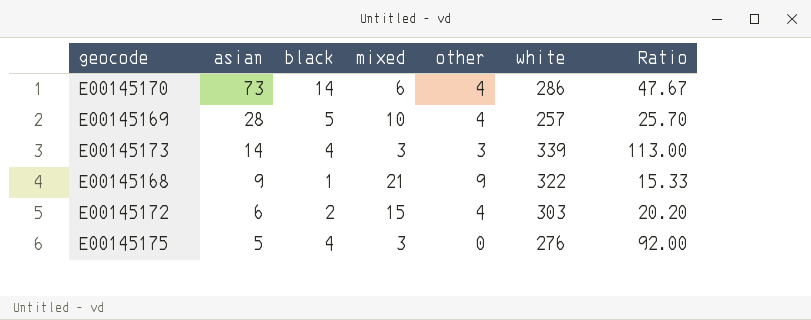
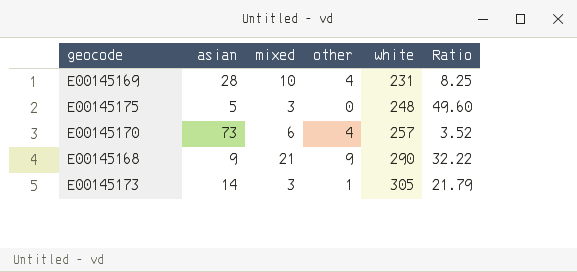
row order: asian descending -> white ascending
column black | position: 3 -> none
column Ratio | formula: [white] / [mixed] -> [white] / [asian]
row E00145172: 6 | 2 | 15 | 4 | 303 | 20.20 -> none
E00145169 | white: 257 -> 231
E00145175 | white: 276 -> 248
E00145170 | white: 286 -> 257
E00145168 | white: 322 -> 290
E00145173 | other: 3 -> 1
E00145173 | white: 339 -> 305

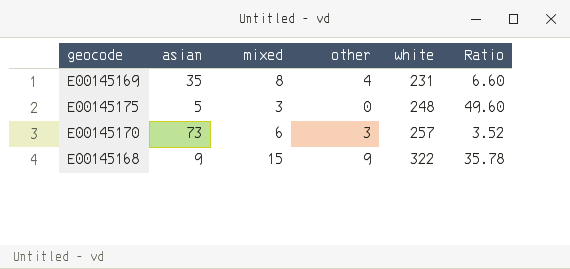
row E00145173: 14 | 3 | 1 | 305 | 21.79 -> none
E00145169 | asian: 28 -> 35
E00145169 | mixed: 10 -> 8
E00145169 | Ratio: 8.25 -> 6.60
E00145170 | other: 4 -> 3
E00145168 | mixed: 21 -> 15
E00145168 | white: 290 -> 322
E00145168 | Ratio: 32.22 -> 35.78

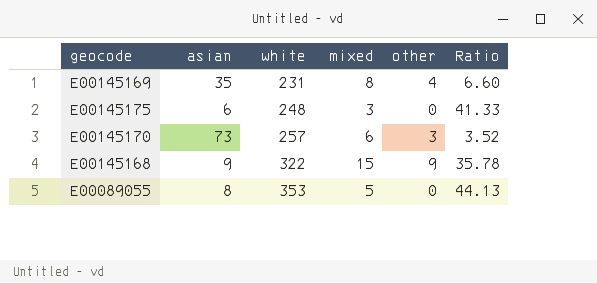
column white | position: 5 -> 3
E00145175 | asian: 5 -> 6
E00145175 | Ratio: 49.60 -> 41.33
row E00089055: none -> 8 | 353 | 5 | 0 | 44.13

